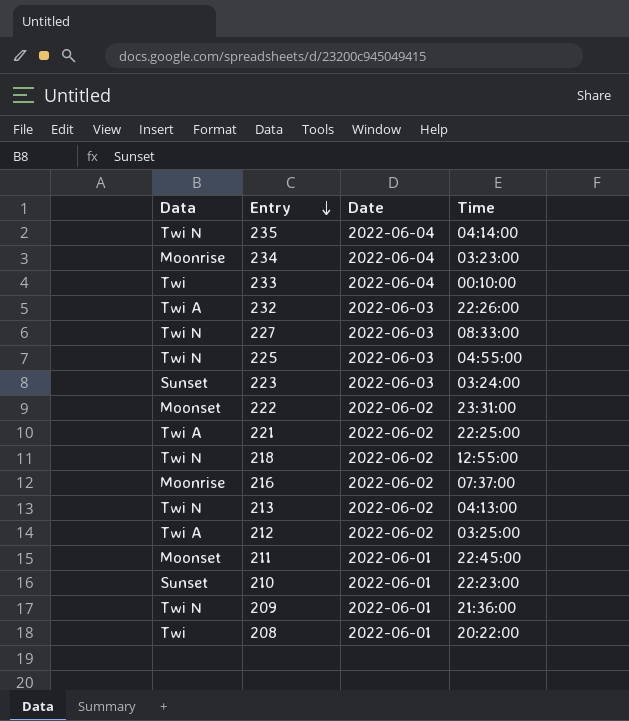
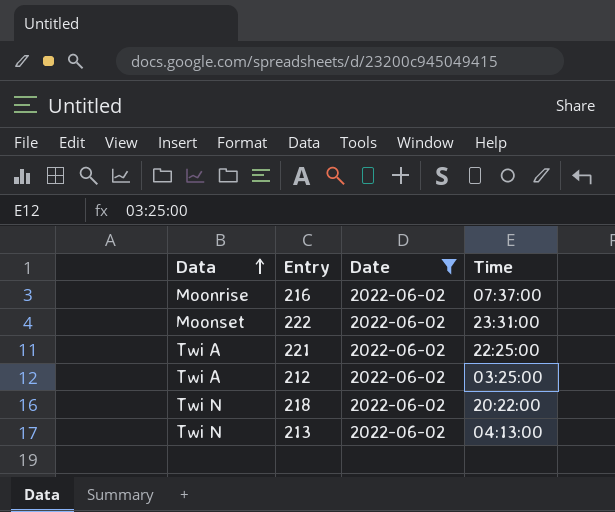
filter: none -> Date = 2022-06-02
row order: Entry descending -> Data ascending
218 | Time: 12:55:00 -> 20:22:00

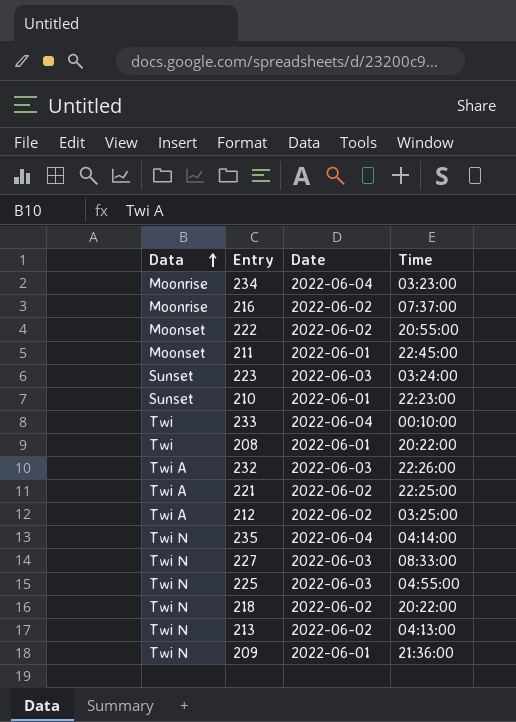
filter: Date = 2022-06-02 -> none
222 | Time: 23:31:00 -> 20:55:00

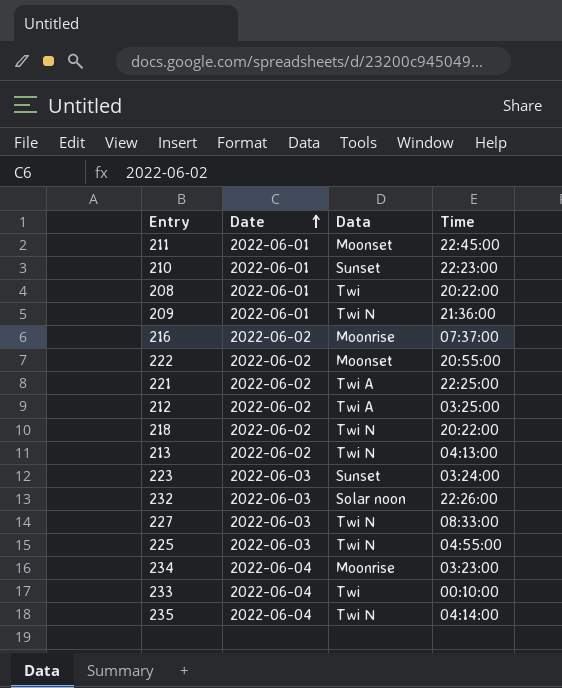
row order: Data ascending -> Date ascending
column Data | position: 1 -> 3
232 | Data: Twi A -> Solar noon

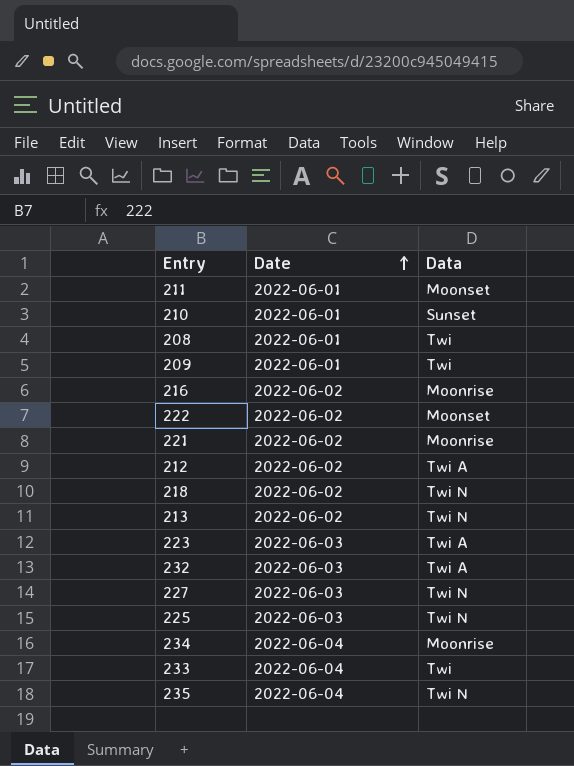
column Time | position: 4 -> none
209 | Data: Twi N -> Twi
221 | Data: Twi A -> Moonrise
223 | Data: Sunset -> Twi A
232 | Data: Solar noon -> Twi A

